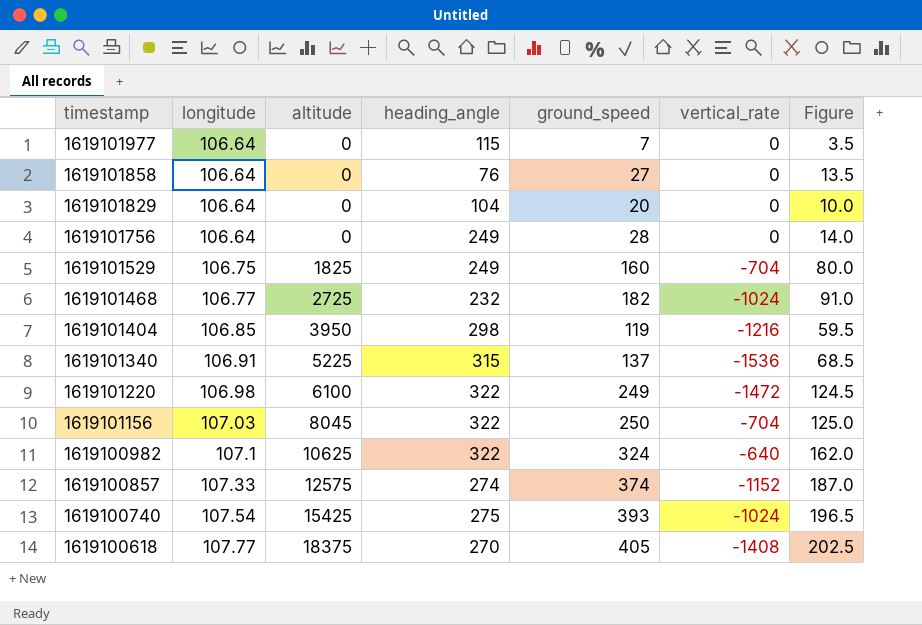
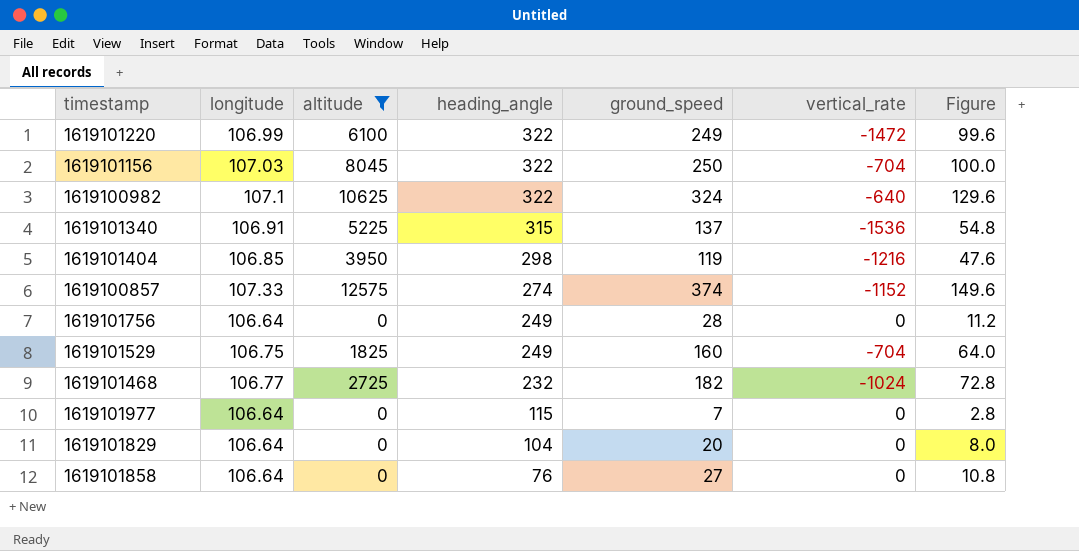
filter: none -> altitude <= 12575
row order: timestamp descending -> heading_angle descending
column Figure | formula: [ground_speed] * 0.5 -> [ground_speed] * 0.4
1619101220 | longitude: 106.98 -> 106.99

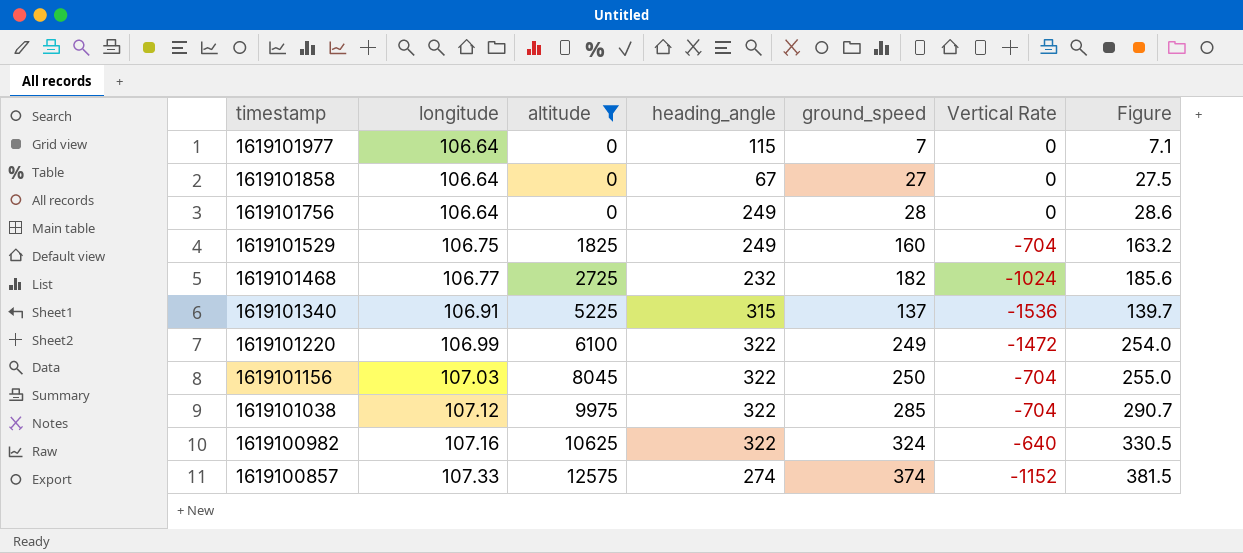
row order: heading_angle descending -> timestamp descending
column name: vertical_rate -> Vertical Rate
column Figure | formula: [ground_speed] * 0.4 -> [ground_speed] * 1.02
row 1619101404: 106.85 | 3950 | 298 | 119 | -1216 | 47.6 -> none
row 1619101829: 106.64 | 0 | 104 | 20 | 0 | 8.0 -> none
1619101858 | heading_angle: 76 -> 67
row 1619101038: none -> 107.12 | 9975 | 322 | 285 | -704 | 290.7
1619100982 | longitude: 107.1 -> 107.16

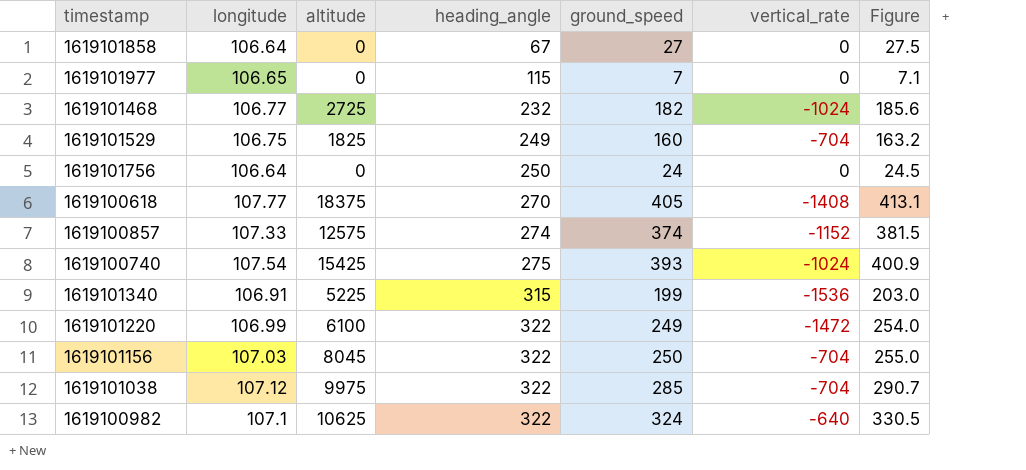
filter: altitude <= 12575 -> none
row order: timestamp descending -> heading_angle ascending
column name: Vertical Rate -> vertical_rate
1619101977 | longitude: 106.64 -> 106.65
1619101756 | heading_angle: 249 -> 250
1619101756 | ground_speed: 28 -> 24
1619101756 | Figure: 28.6 -> 24.5
1619101340 | ground_speed: 137 -> 199
1619101340 | Figure: 139.7 -> 203.0
1619100982 | longitude: 107.16 -> 107.1

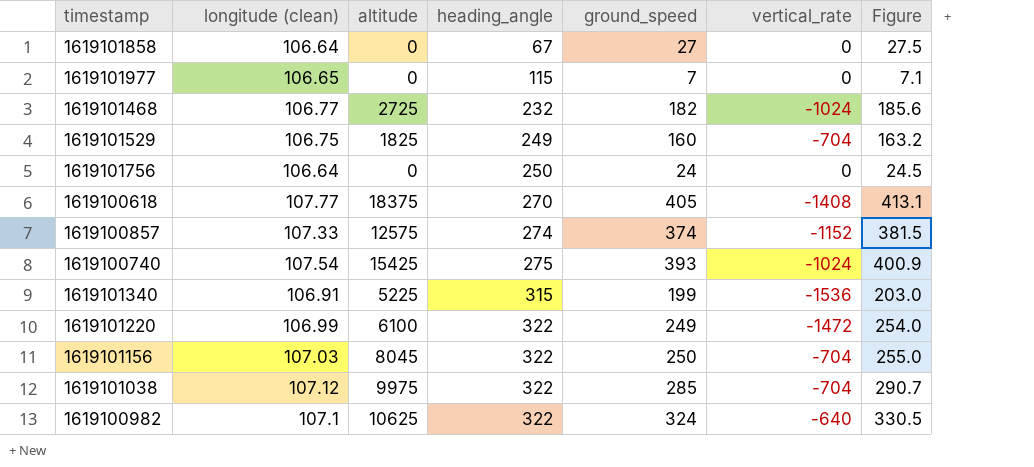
column name: longitude -> longitude (clean)

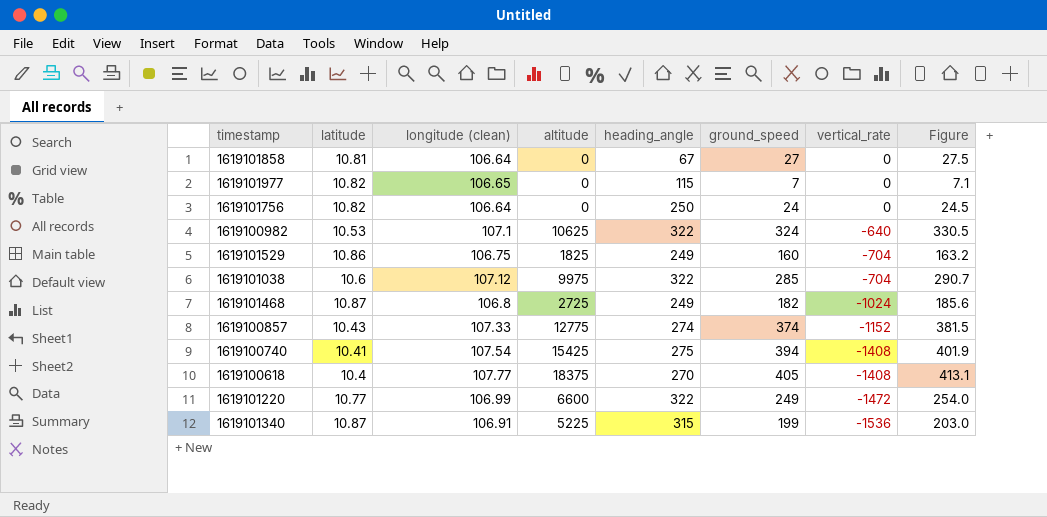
row order: heading_angle ascending -> vertical_rate descending
column latitude | position: none -> 2
row 1619101156: 107.03 | 8045 | 322 | 250 | -704 | 255.0 -> none
1619101468 | longitude (clean): 106.77 -> 106.8
1619101468 | heading_angle: 232 -> 249
1619100857 | altitude: 12575 -> 12775
1619100740 | ground_speed: 393 -> 394
1619100740 | vertical_rate: -1024 -> -1408
1619100740 | Figure: 400.9 -> 401.9
1619101220 | altitude: 6100 -> 6600

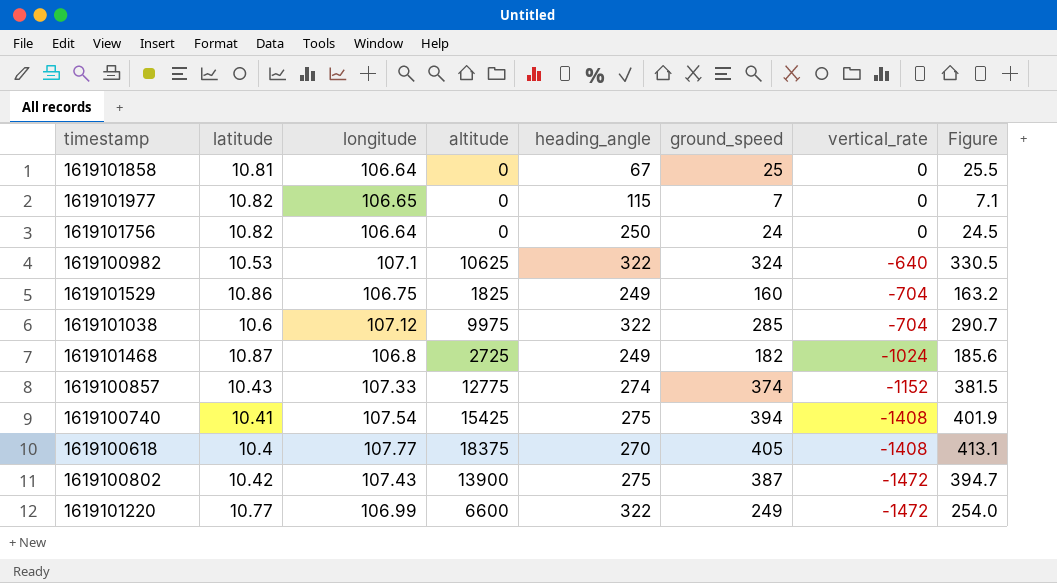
column name: longitude (clean) -> longitude
row 1619101340: 10.87 | 106.91 | 5225 | 315 | 199 | -1536 | 203.0 -> none
1619101858 | ground_speed: 27 -> 25
1619101858 | Figure: 27.5 -> 25.5
row 1619100802: none -> 10.42 | 107.43 | 13900 | 275 | 387 | -1472 | 394.7

